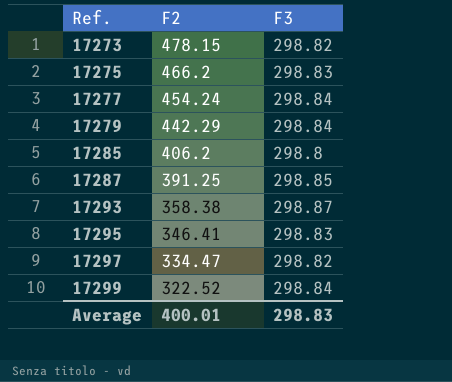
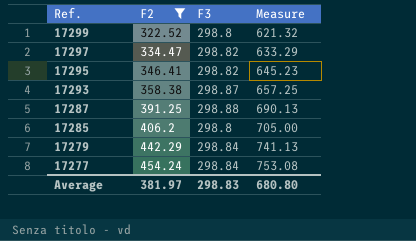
filter: none -> F2 <= 454.24
row order: Ref. ascending -> Ref. descending
column Measure | formula: none -> [F2] + [F3]
17299 | F3: 298.84 -> 298.8
17295 | F3: 298.83 -> 298.82
17287 | F3: 298.85 -> 298.88
Average | F2: 400.01 -> 381.97

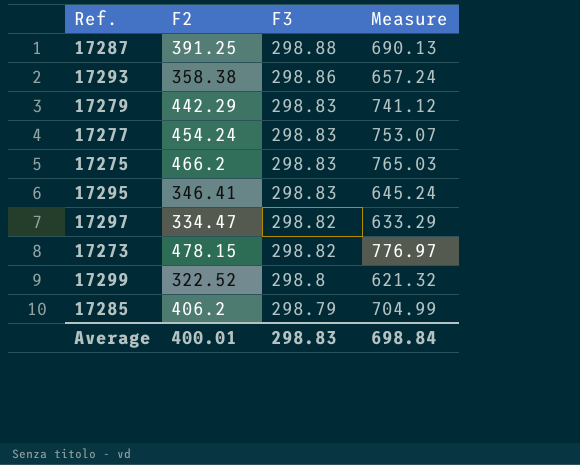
filter: F2 <= 454.24 -> none
row order: Ref. descending -> F3 descending
17293 | F3: 298.87 -> 298.86
17293 | Measure: 657.25 -> 657.24
17279 | F3: 298.84 -> 298.83
17279 | Measure: 741.13 -> 741.12
17277 | F3: 298.84 -> 298.83
17277 | Measure: 753.08 -> 753.07
17295 | F3: 298.82 -> 298.83
17295 | Measure: 645.23 -> 645.24
17285 | F3: 298.8 -> 298.79
17285 | Measure: 705.00 -> 704.99
Average | F2: 381.97 -> 400.01
Average | Measure: 680.80 -> 698.84

